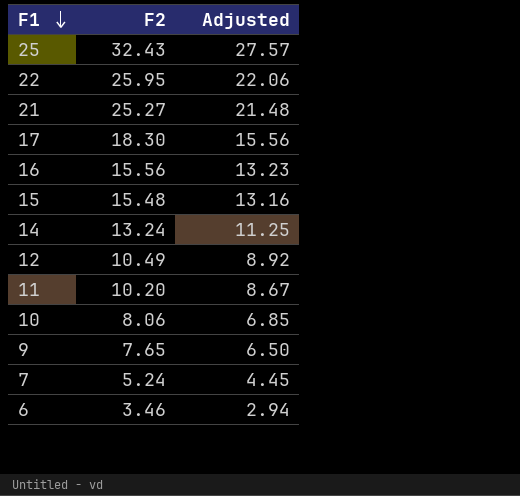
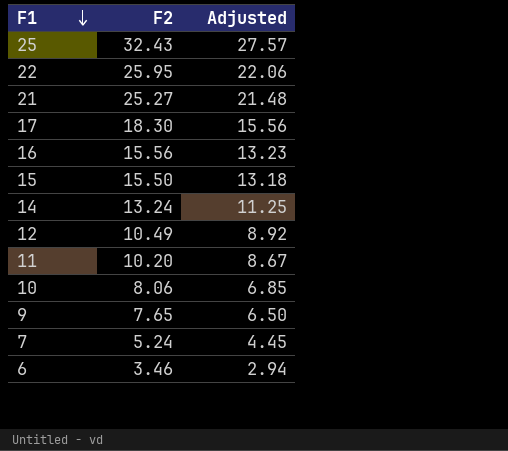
15 | F2: 15.48 -> 15.50
15 | Adjusted: 13.16 -> 13.18

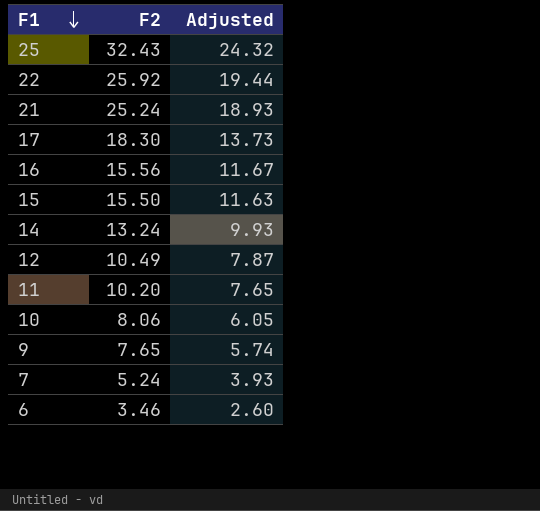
column Adjusted | formula: [F2] * 0.85 -> [F2] * 0.75
22 | F2: 25.95 -> 25.92
21 | F2: 25.27 -> 25.24

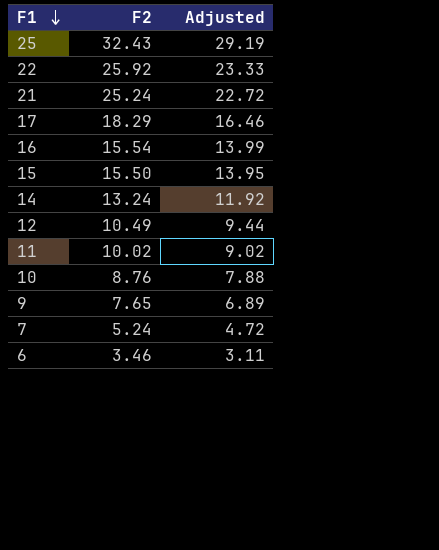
column Adjusted | formula: [F2] * 0.75 -> [F2] * 0.9
17 | F2: 18.30 -> 18.29
16 | F2: 15.56 -> 15.54
11 | F2: 10.20 -> 10.02
10 | F2: 8.06 -> 8.76

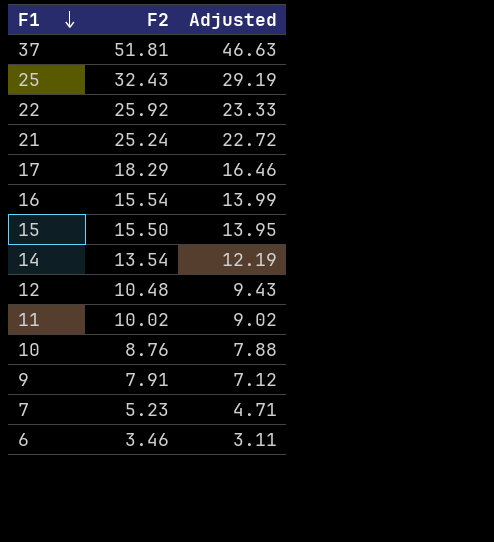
row 37: none -> 51.81 | 46.63
14 | F2: 13.24 -> 13.54
14 | Adjusted: 11.92 -> 12.19
12 | F2: 10.49 -> 10.48
12 | Adjusted: 9.44 -> 9.43
9 | F2: 7.65 -> 7.91
9 | Adjusted: 6.89 -> 7.12
7 | F2: 5.24 -> 5.23
7 | Adjusted: 4.72 -> 4.71

